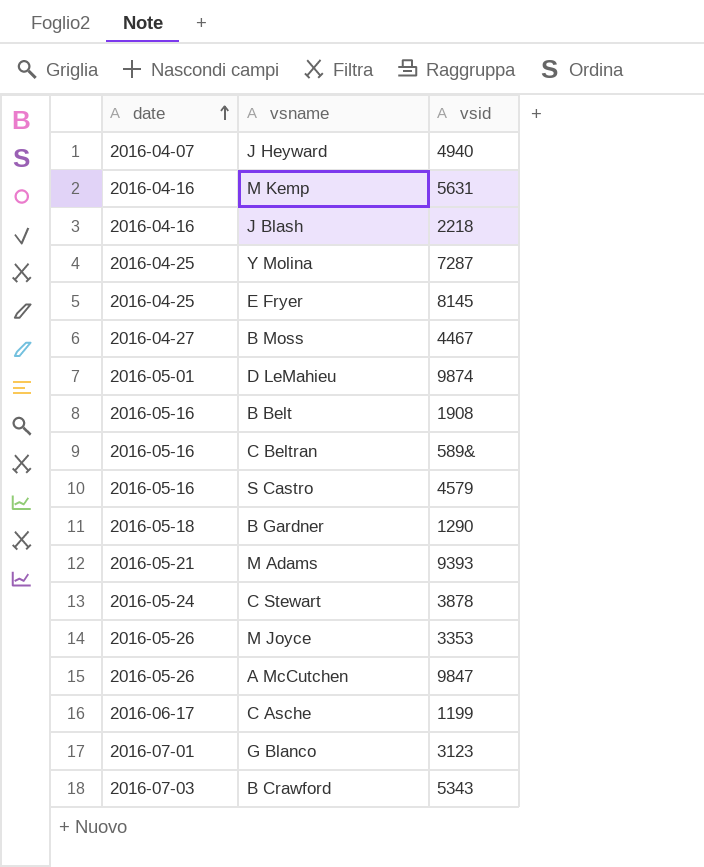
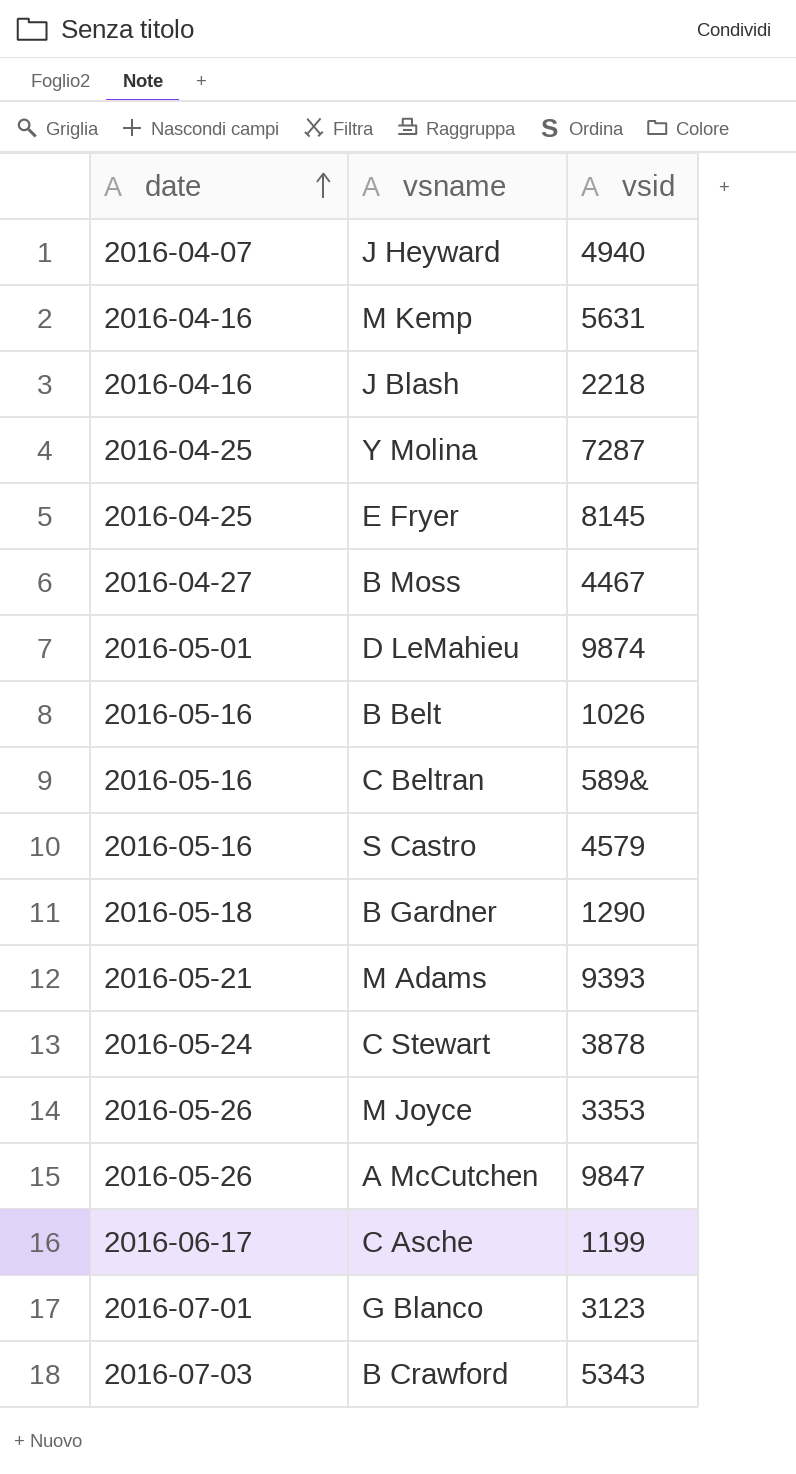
B Belt | vsid: 1908 -> 1026

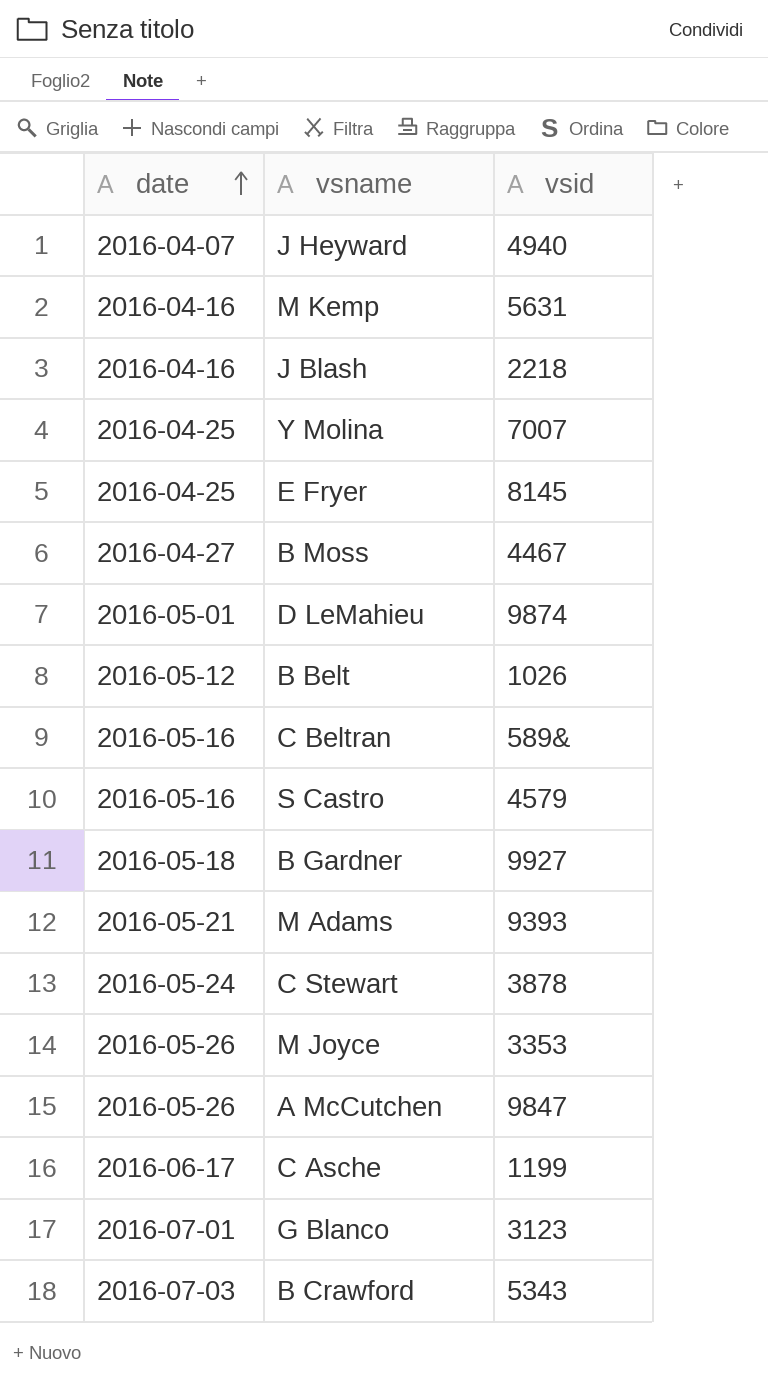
Y Molina | vsid: 7287 -> 7007
B Belt | date: 2016-05-16 -> 2016-05-12
B Gardner | vsid: 1290 -> 9927

